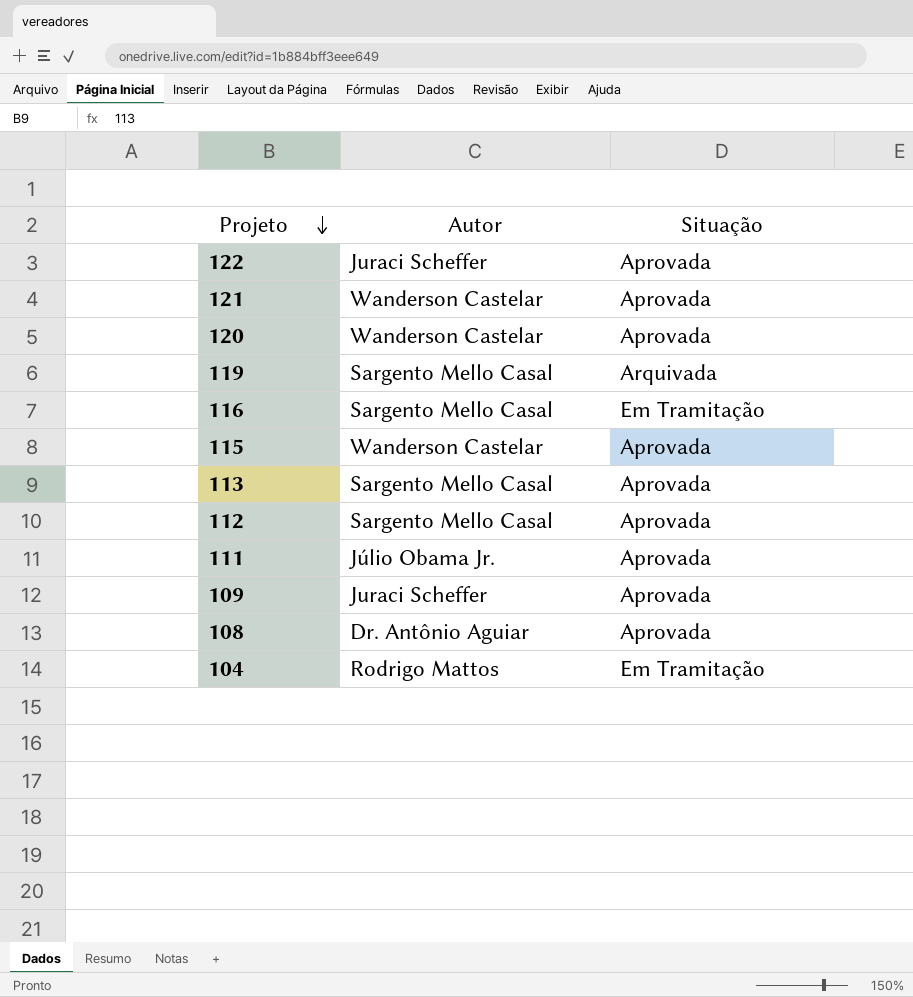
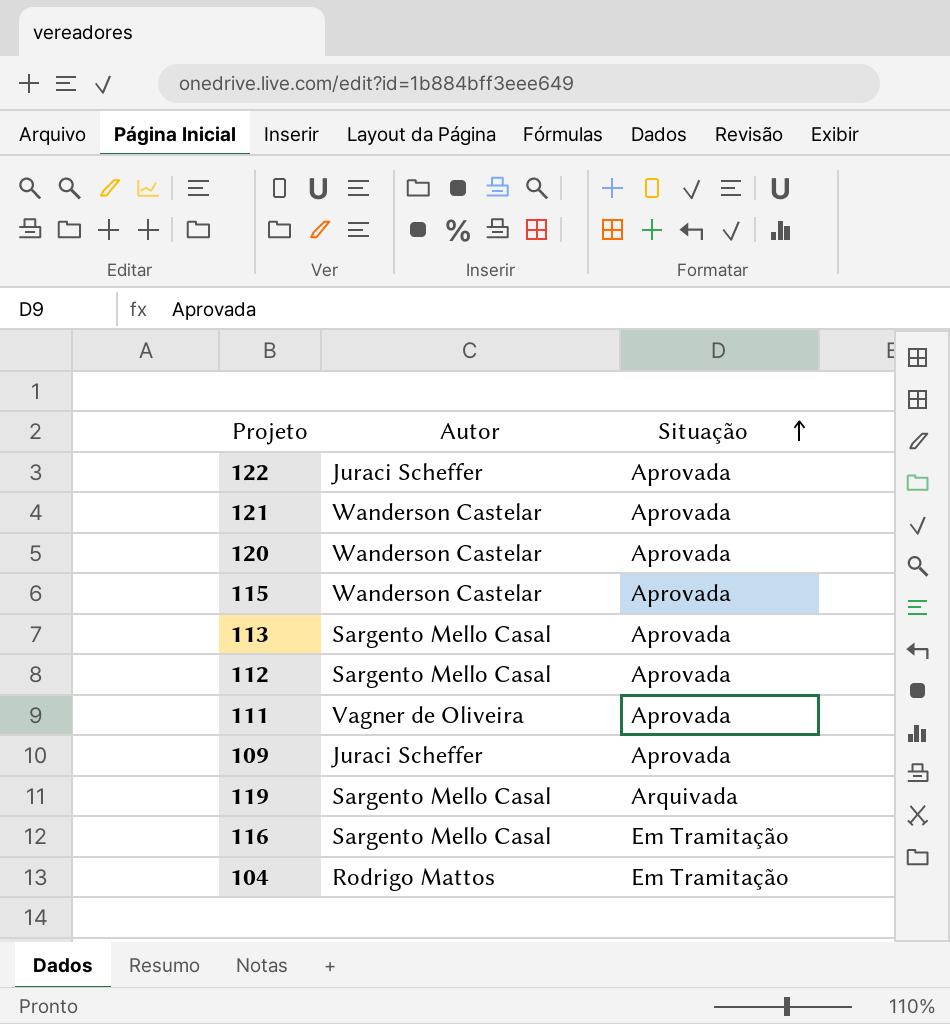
row order: Projeto descending -> Situação ascending
row 108: Dr. Antônio Aguiar | Aprovada -> none
111 | Autor: Júlio Obama Jr. -> Vagner de Oliveira

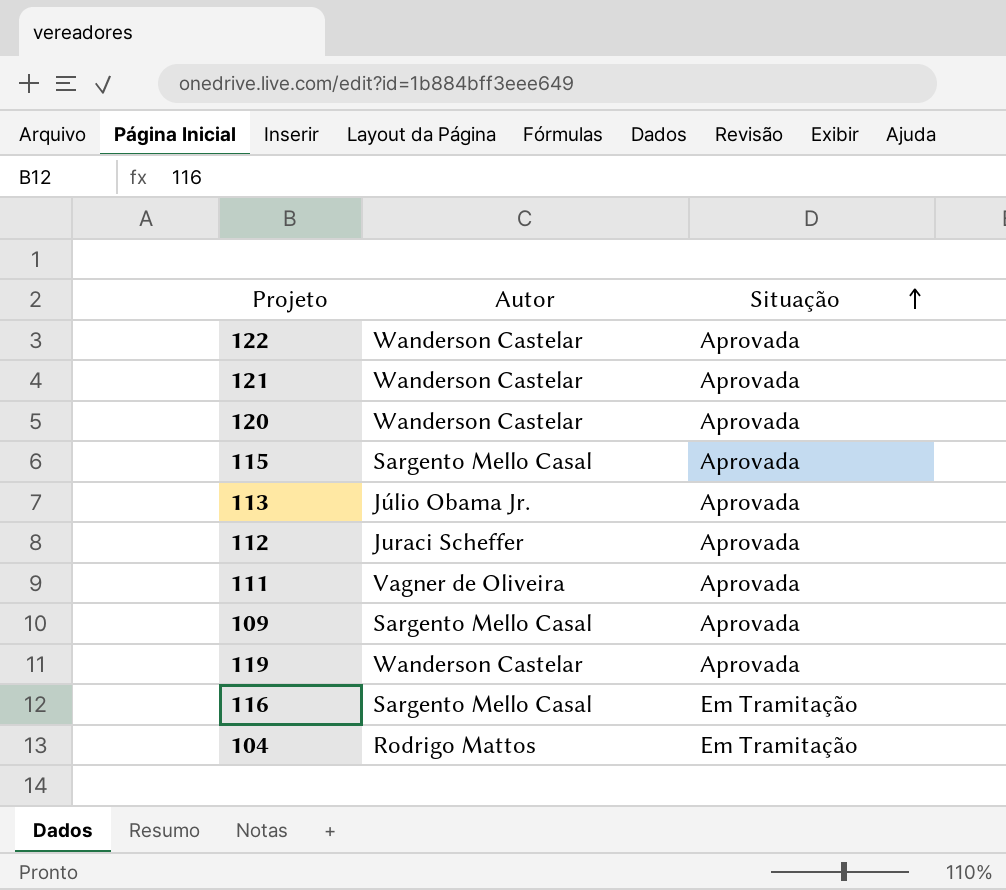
122 | Autor: Juraci Scheffer -> Wanderson Castelar
115 | Autor: Wanderson Castelar -> Sargento Mello Casal
113 | Autor: Sargento Mello Casal -> Júlio Obama Jr.
112 | Autor: Sargento Mello Casal -> Juraci Scheffer
109 | Autor: Juraci Scheffer -> Sargento Mello Casal
119 | Autor: Sargento Mello Casal -> Wanderson Castelar
119 | Situação: Arquivada -> Aprovada

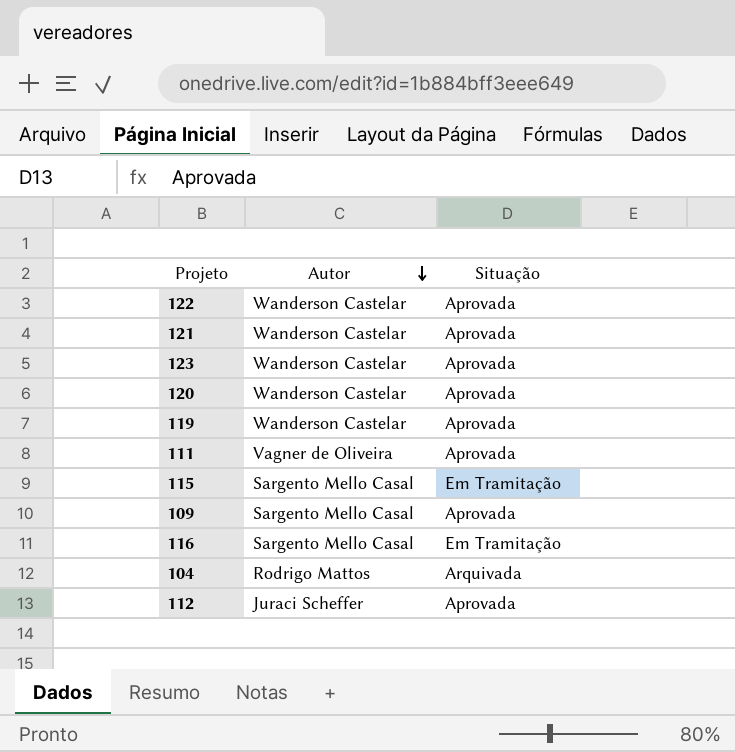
row order: Situação ascending -> Autor descending
row 113: Júlio Obama Jr. | Aprovada -> none
row 123: none -> Wanderson Castelar | Aprovada
115 | Situação: Aprovada -> Em Tramitação
104 | Situação: Em Tramitação -> Arquivada

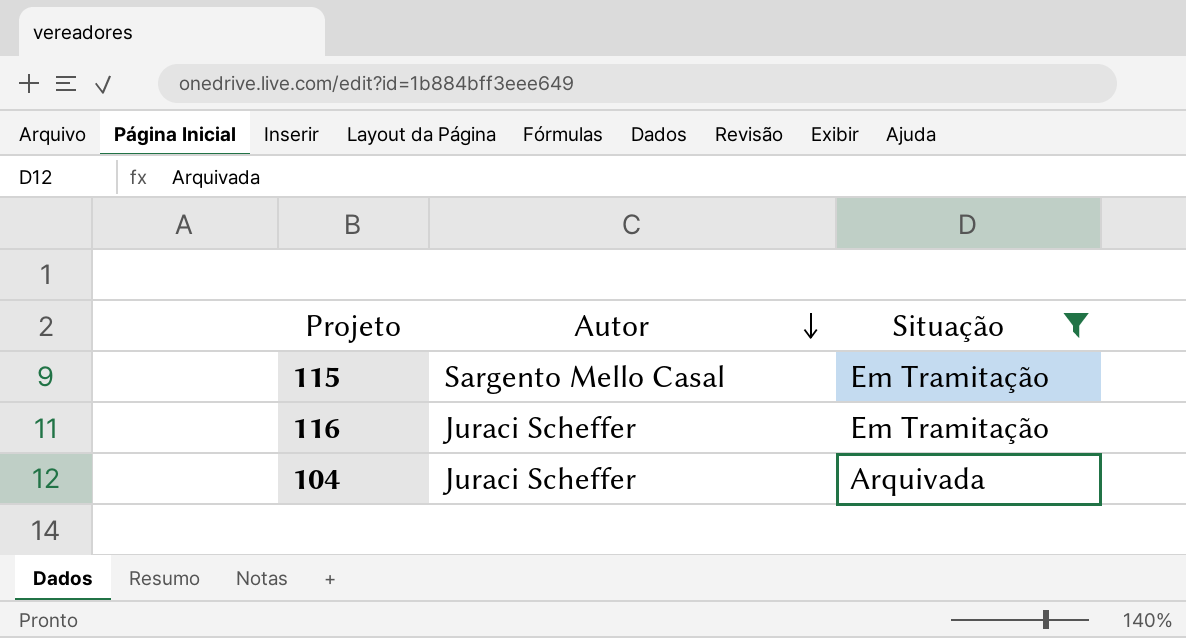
filter: none -> Situação != Aprovada
116 | Autor: Sargento Mello Casal -> Juraci Scheffer
104 | Autor: Rodrigo Mattos -> Juraci Scheffer

